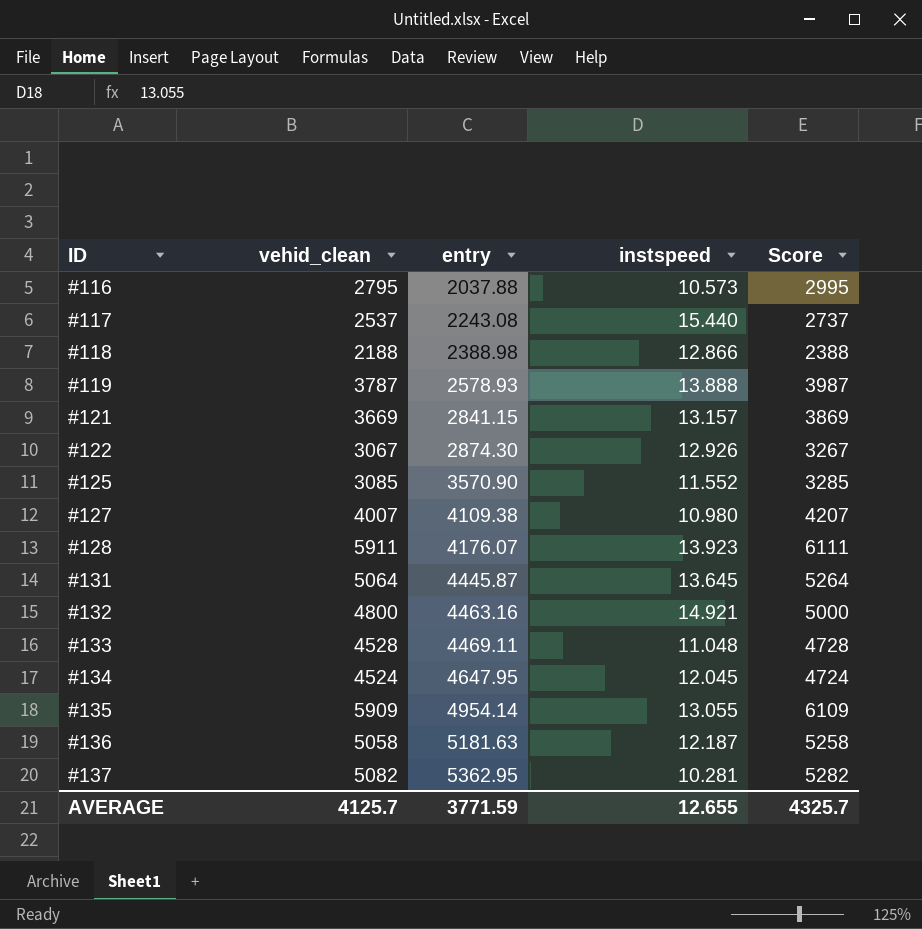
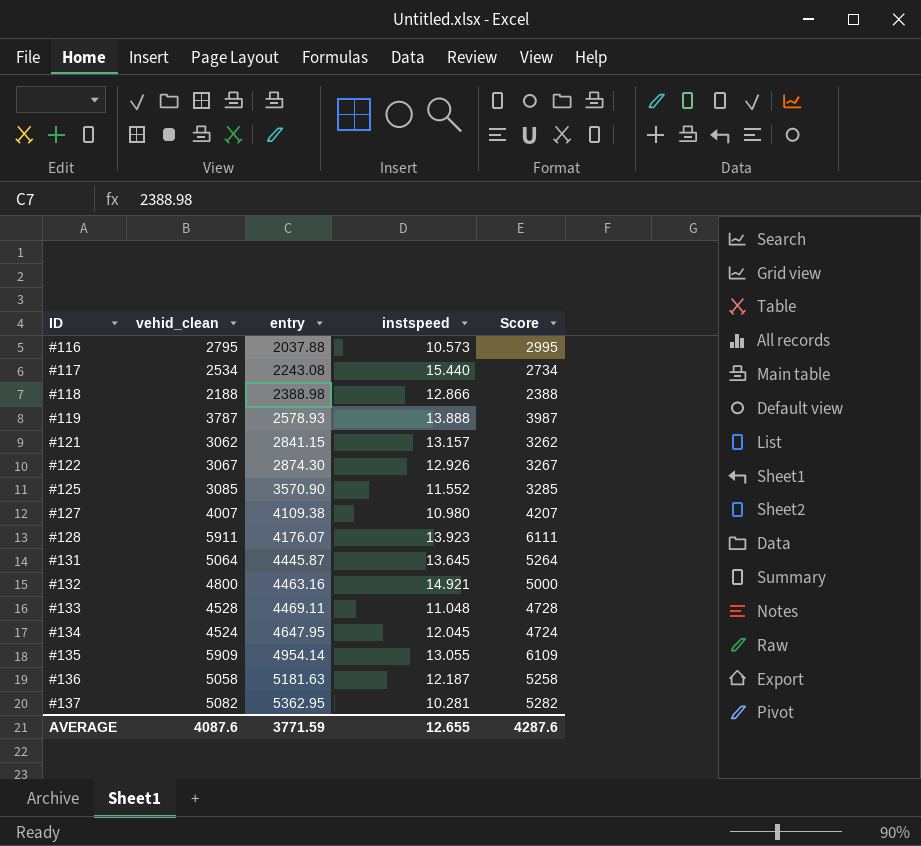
#117 | vehid_clean: 2537 -> 2534
#117 | Score: 2737 -> 2734
#121 | vehid_clean: 3669 -> 3062
#121 | Score: 3869 -> 3262
AVERAGE | vehid_clean: 4125.7 -> 4087.6
AVERAGE | Score: 4325.7 -> 4287.6

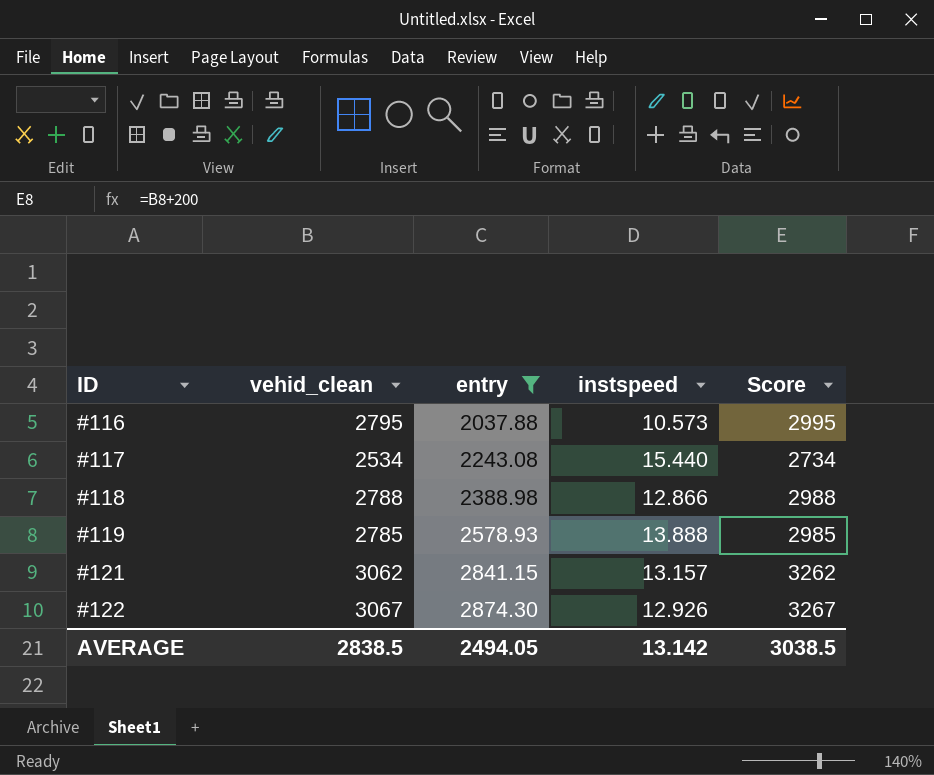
filter: none -> entry <= 2874.30
#118 | vehid_clean: 2188 -> 2788
#118 | Score: 2388 -> 2988
#119 | vehid_clean: 3787 -> 2785
#119 | Score: 3987 -> 2985
AVERAGE | vehid_clean: 4087.6 -> 2838.5
AVERAGE | entry: 3771.59 -> 2494.05
AVERAGE | instspeed: 12.655 -> 13.142
AVERAGE | Score: 4287.6 -> 3038.5

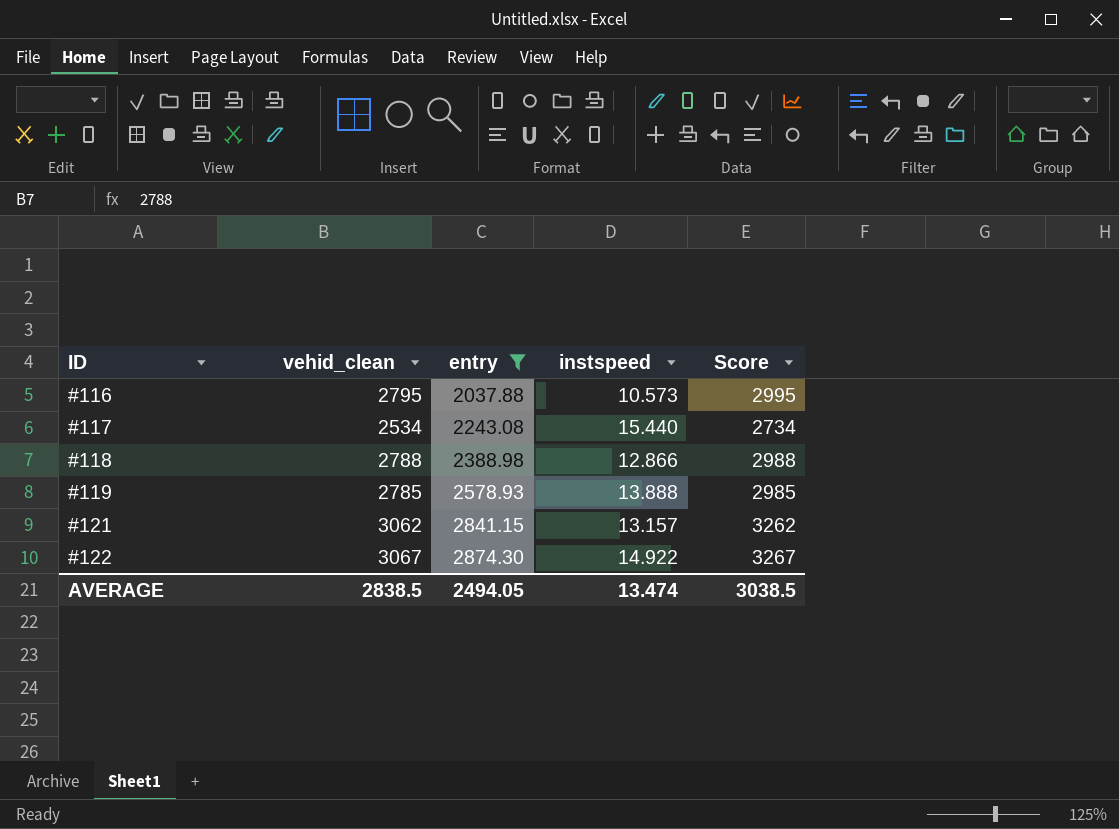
#122 | instspeed: 12.926 -> 14.922
AVERAGE | instspeed: 13.142 -> 13.474

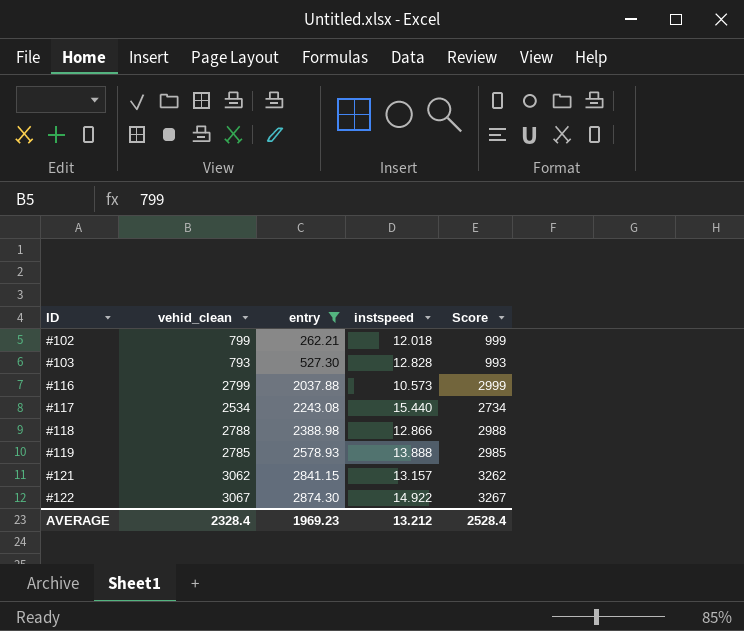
row #102: none -> 799 | 262.21 | 12.018 | 999
row #103: none -> 793 | 527.30 | 12.828 | 993
#116 | vehid_clean: 2795 -> 2799
#116 | Score: 2995 -> 2999
AVERAGE | vehid_clean: 2838.5 -> 2328.4
AVERAGE | entry: 2494.05 -> 1969.23
AVERAGE | instspeed: 13.474 -> 13.212
AVERAGE | Score: 3038.5 -> 2528.4

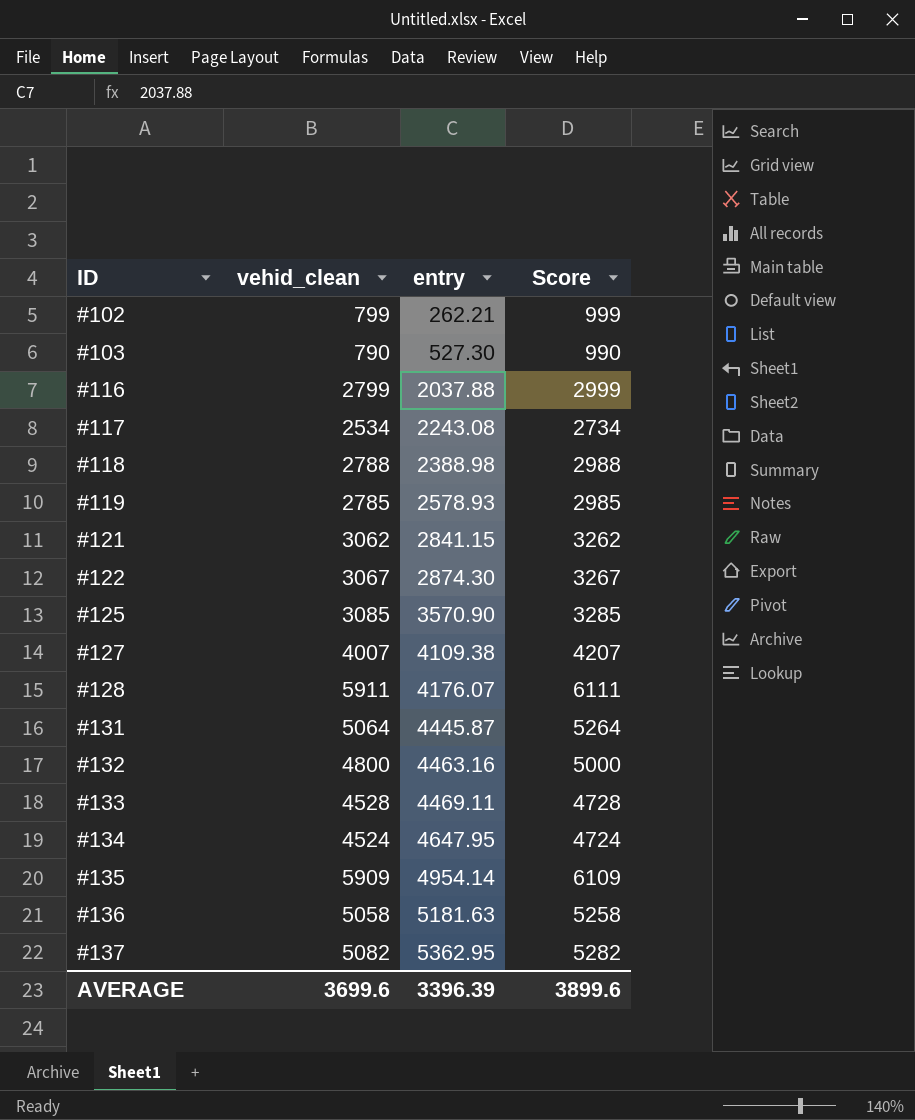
filter: entry <= 2874.30 -> none
column instspeed | position: 4 -> none
#103 | vehid_clean: 793 -> 790
#103 | Score: 993 -> 990
AVERAGE | vehid_clean: 2328.4 -> 3699.6
AVERAGE | entry: 1969.23 -> 3396.39
AVERAGE | Score: 2528.4 -> 3899.6

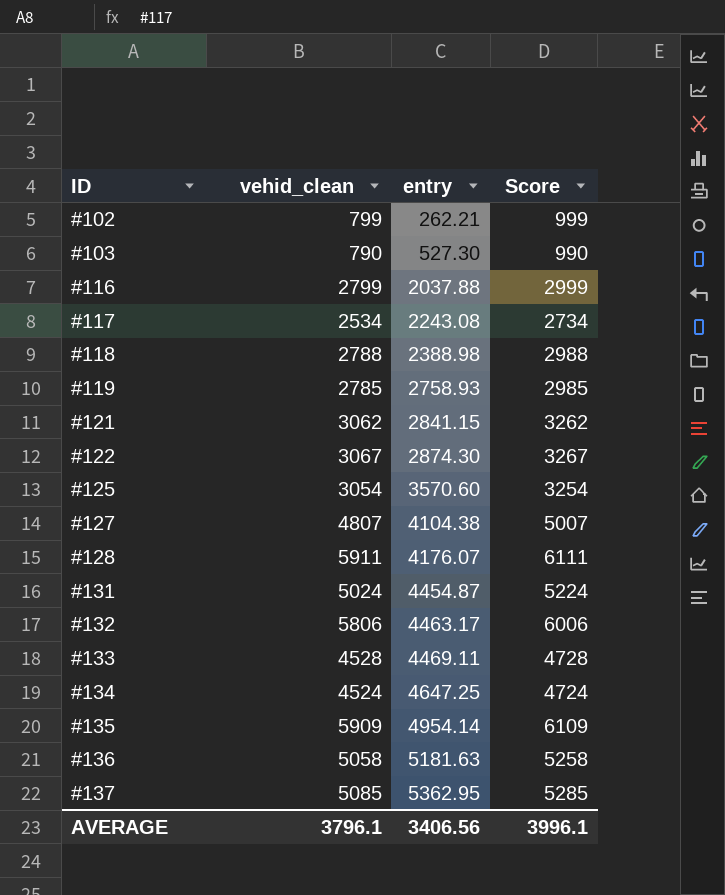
#119 | entry: 2578.93 -> 2758.93
#125 | vehid_clean: 3085 -> 3054
#125 | entry: 3570.90 -> 3570.60
#125 | Score: 3285 -> 3254
#127 | vehid_clean: 4007 -> 4807
#127 | entry: 4109.38 -> 4104.38
#127 | Score: 4207 -> 5007
#131 | vehid_clean: 5064 -> 5024
#131 | entry: 4445.87 -> 4454.87
#131 | Score: 5264 -> 5224
#132 | vehid_clean: 4800 -> 5806
#132 | entry: 4463.16 -> 4463.17
#132 | Score: 5000 -> 6006
#134 | entry: 4647.95 -> 4647.25
#137 | vehid_clean: 5082 -> 5085
#137 | Score: 5282 -> 5285
AVERAGE | vehid_clean: 3699.6 -> 3796.1
AVERAGE | entry: 3396.39 -> 3406.56
AVERAGE | Score: 3899.6 -> 3996.1

